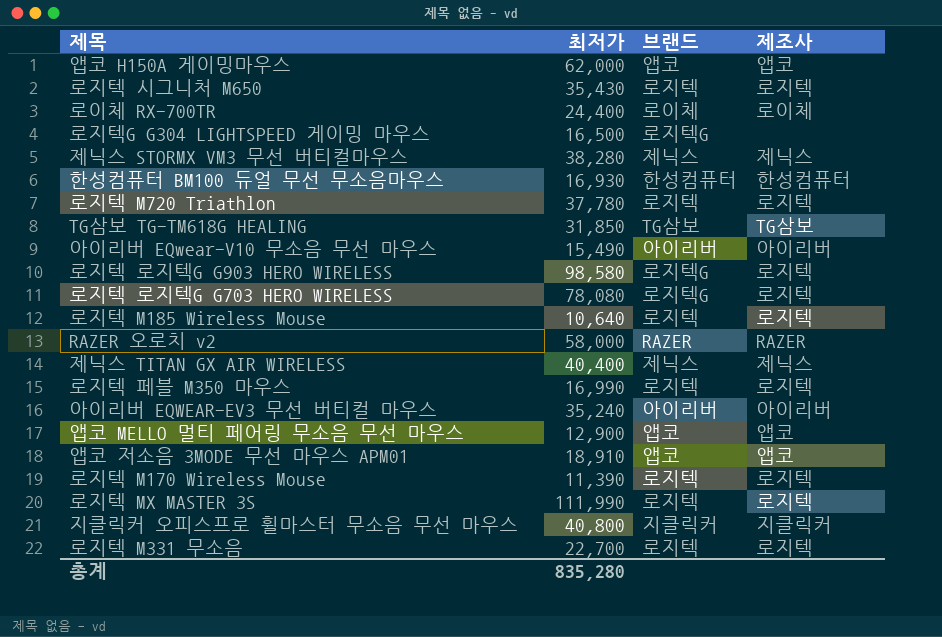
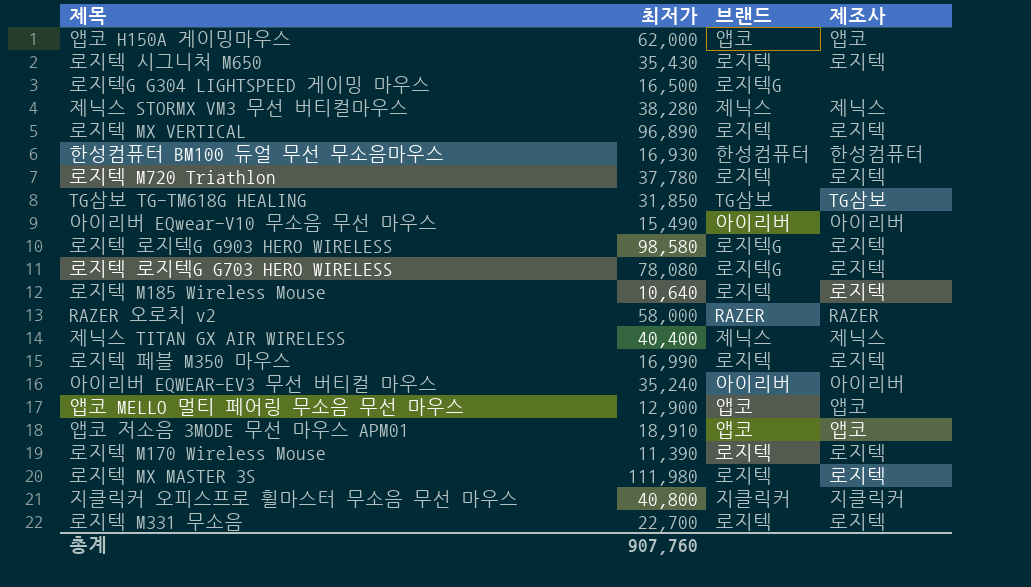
row 로이체 RX-700TR: 24,400 | 로이체 | 로이체 -> none
row 로지텍 MX VERTICAL: none -> 96,890 | 로지텍 | 로지텍
로지텍 MX MASTER 3S | 최저가: 111,990 -> 111,980
총계 | 최저가: 835,280 -> 907,760

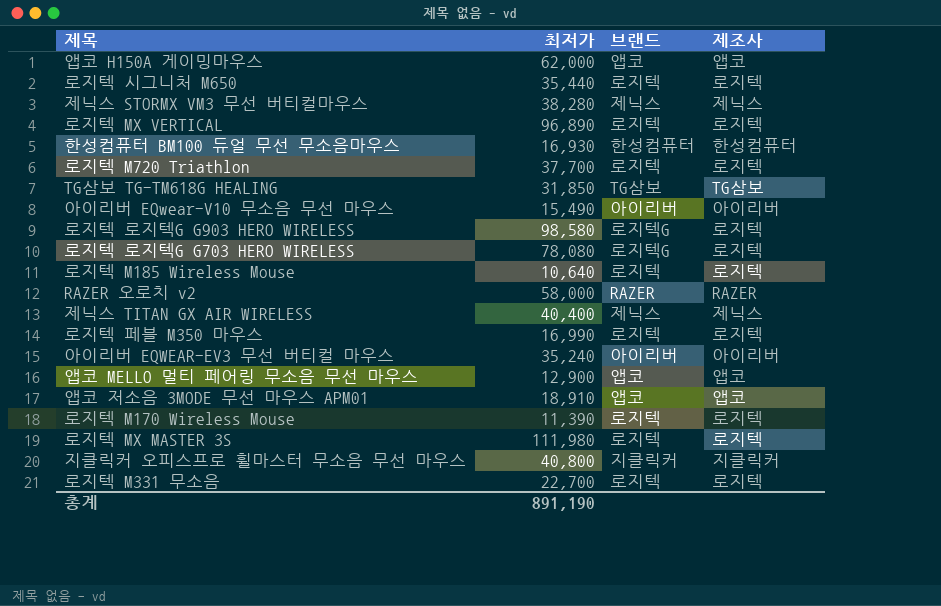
row 로지텍G G304 LIGHTSPEED 게이밍 마우스: 16,500 | 로지텍G | none -> none
로지텍 시그니처 M650 | 최저가: 35,430 -> 35,440
로지텍 M720 Triathlon | 최저가: 37,780 -> 37,700
총계 | 최저가: 907,760 -> 891,190

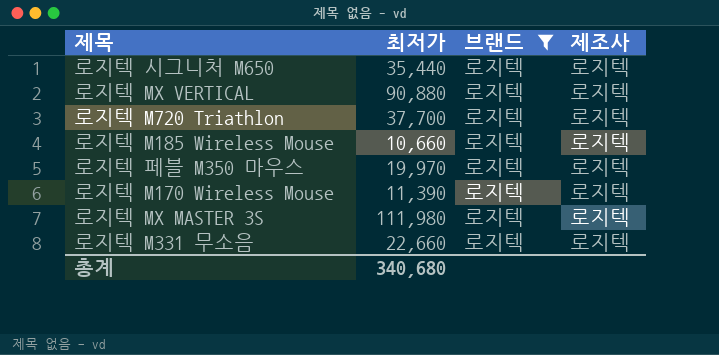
filter: none -> 브랜드 = 로지텍
로지텍 MX VERTICAL | 최저가: 96,890 -> 90,880
로지텍 M185 Wireless Mouse | 최저가: 10,640 -> 10,660
로지텍 페블 M350 마우스 | 최저가: 16,990 -> 19,970
로지텍 M331 무소음 | 최저가: 22,700 -> 22,660
총계 | 최저가: 891,190 -> 340,680

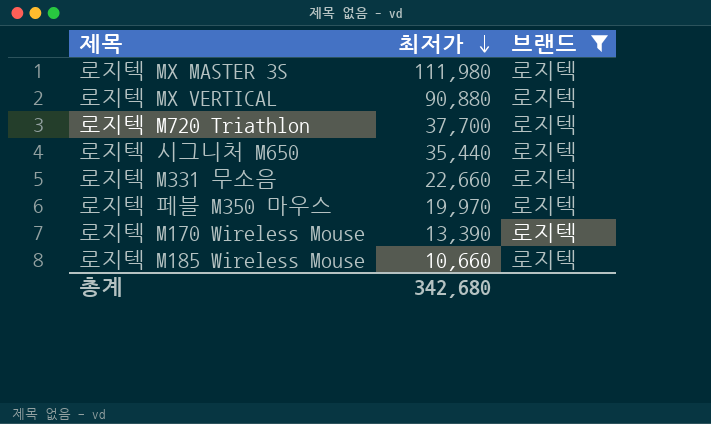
row order: none -> 최저가 descending
column 제조사 | position: 4 -> none
로지텍 M170 Wireless Mouse | 최저가: 11,390 -> 13,390
총계 | 최저가: 340,680 -> 342,680

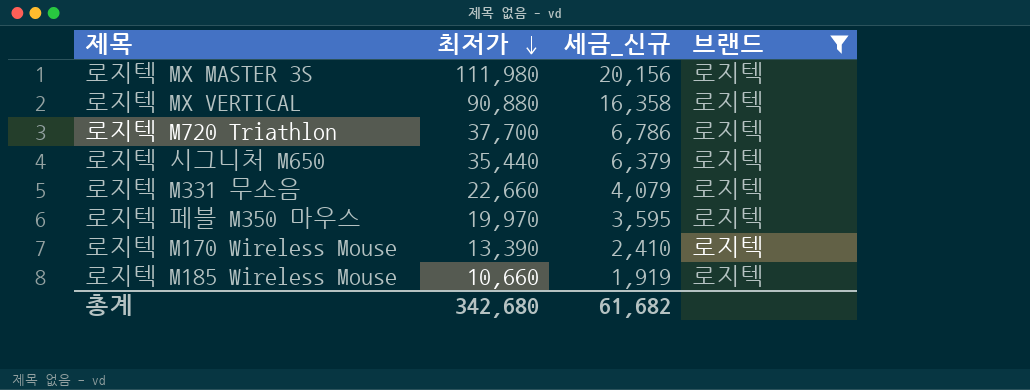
column 세금_신규 | formula: none -> [최저가] * 0.18

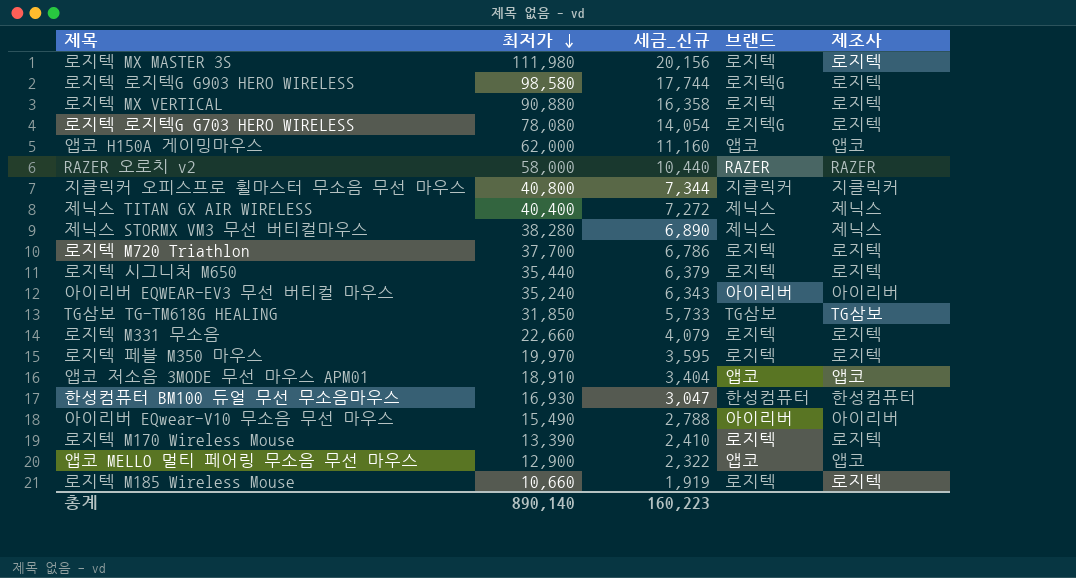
filter: 브랜드 = 로지텍 -> none
column 제조사 | position: none -> 5
총계 | 최저가: 342,680 -> 890,140
총계 | 세금_신규: 61,682 -> 160,223

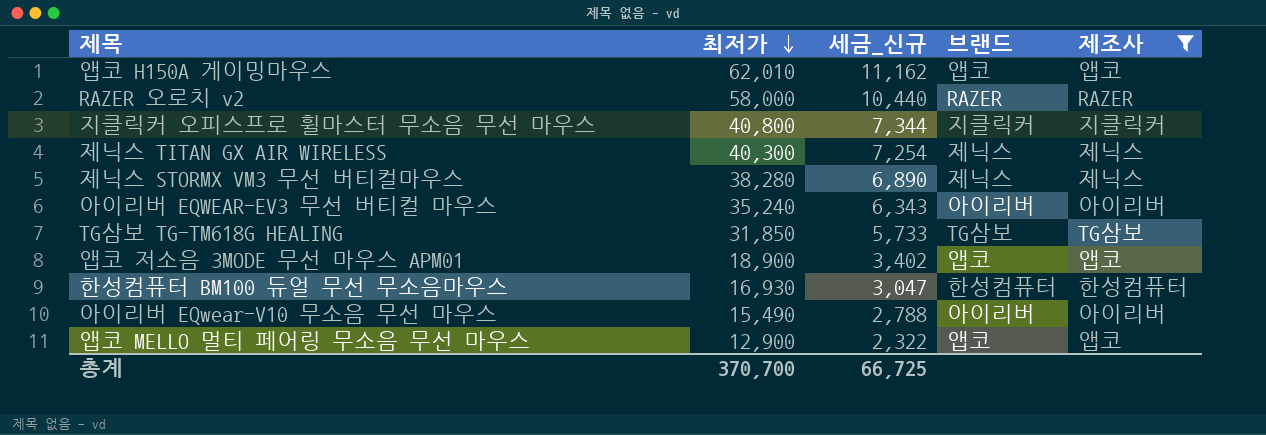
filter: none -> 제조사 != 로지텍
앱코 H150A 게이밍마우스 | 최저가: 62,000 -> 62,010
앱코 H150A 게이밍마우스 | 세금_신규: 11,160 -> 11,162
제닉스 TITAN GX AIR WIRELESS | 최저가: 40,400 -> 40,300
제닉스 TITAN GX AIR WIRELESS | 세금_신규: 7,272 -> 7,254
앱코 저소음 3MODE 무선 마우스 APM01 | 최저가: 18,910 -> 18,900
앱코 저소음 3MODE 무선 마우스 APM01 | 세금_신규: 3,404 -> 3,402
총계 | 최저가: 890,140 -> 370,700
총계 | 세금_신규: 160,223 -> 66,725

